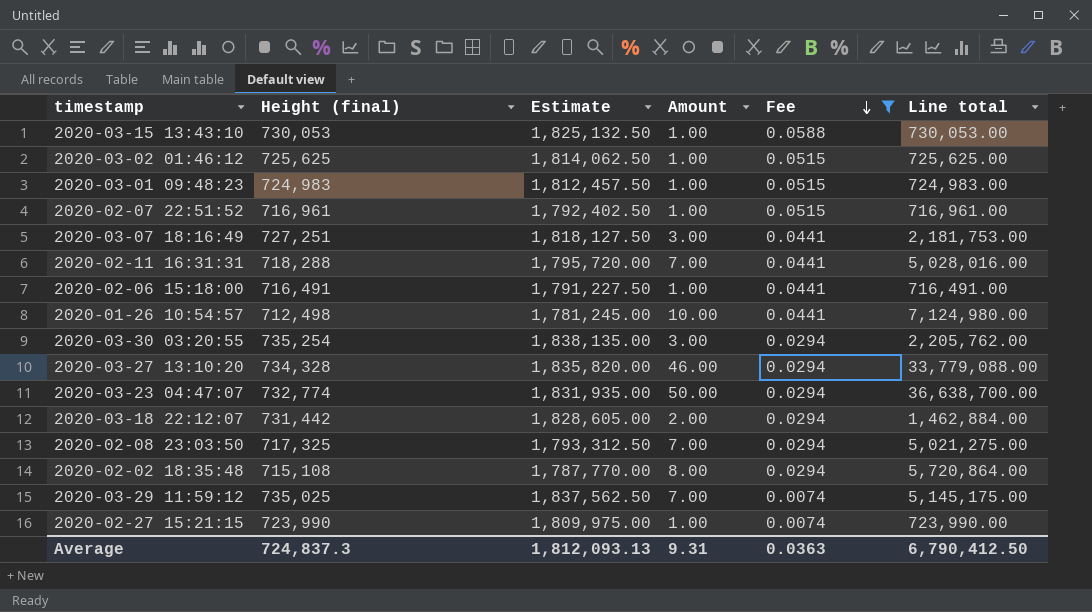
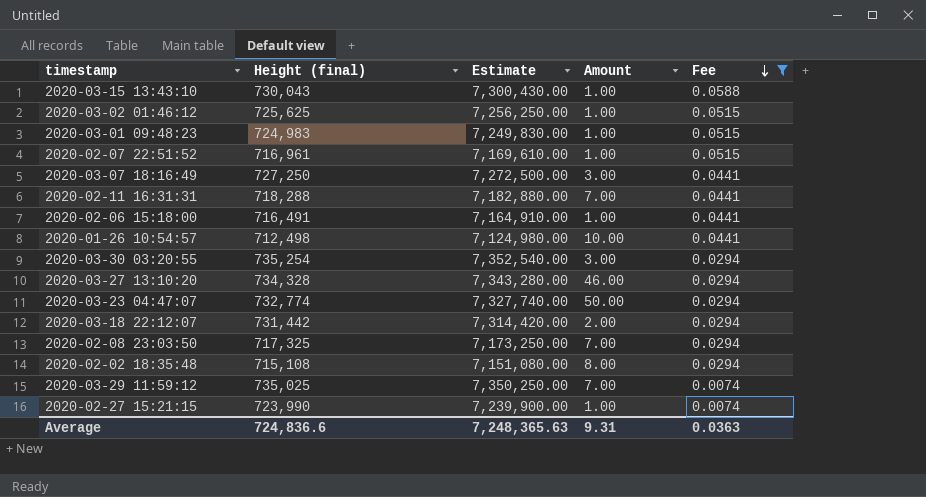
column Line total | formula: [Height (final)] * [Amount] -> none
column Estimate | formula: [Height (final)] * 2.5 -> [Height (final)] * 10
2020-03-15 13:43:10 | Height (final): 730,053 -> 730,043
2020-03-07 18:16:49 | Height (final): 727,251 -> 727,250
Average | Height (final): 724,837.3 -> 724,836.6
Average | Estimate: 1,812,093.13 -> 7,248,365.63

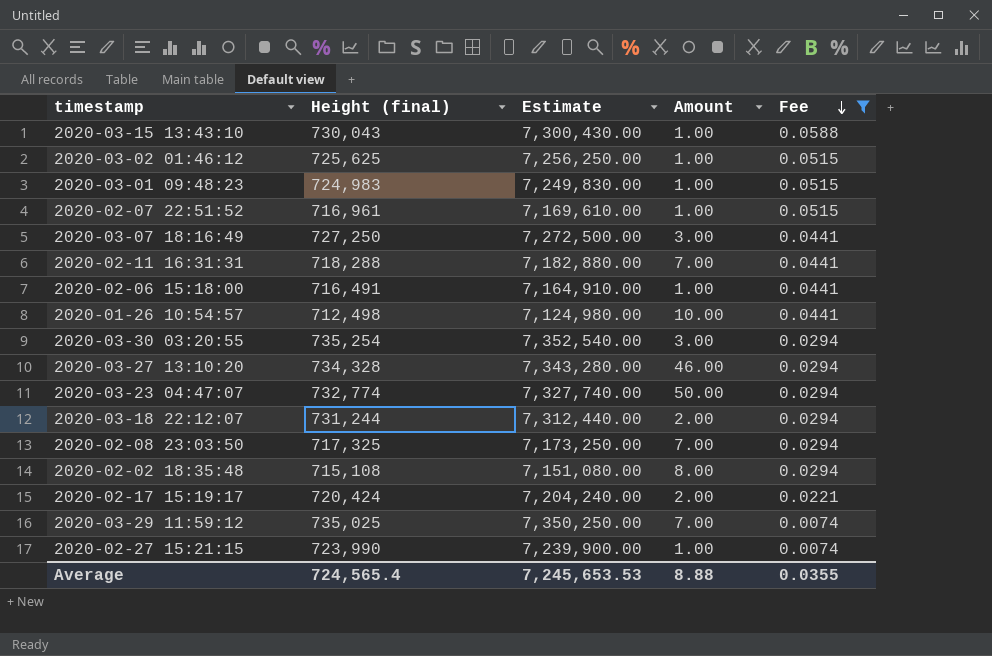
2020-03-18 22:12:07 | Height (final): 731,442 -> 731,244
2020-03-18 22:12:07 | Estimate: 7,314,420.00 -> 7,312,440.00
row 2020-02-17 15:19:17: none -> 720,424 | 7,204,240.00 | 2.00 | 0.0221
Average | Height (final): 724,836.6 -> 724,565.4
Average | Estimate: 7,248,365.63 -> 7,245,653.53
Average | Amount: 9.31 -> 8.88
Average | Fee: 0.0363 -> 0.0355

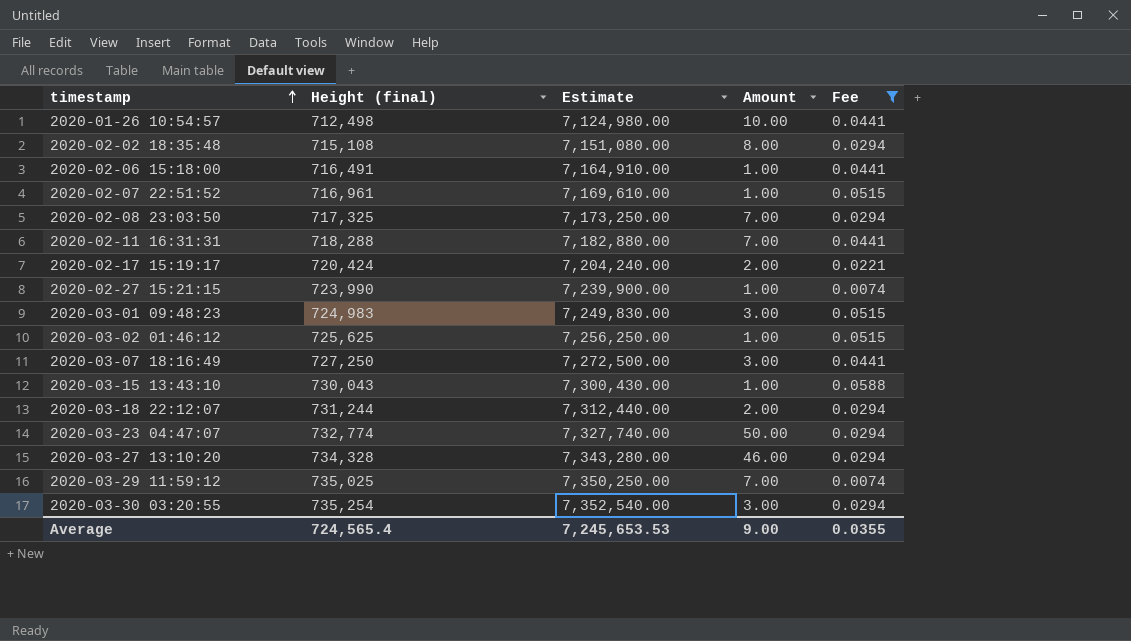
row order: Fee descending -> timestamp ascending
2020-03-01 09:48:23 | Amount: 1.00 -> 3.00
Average | Amount: 8.88 -> 9.00

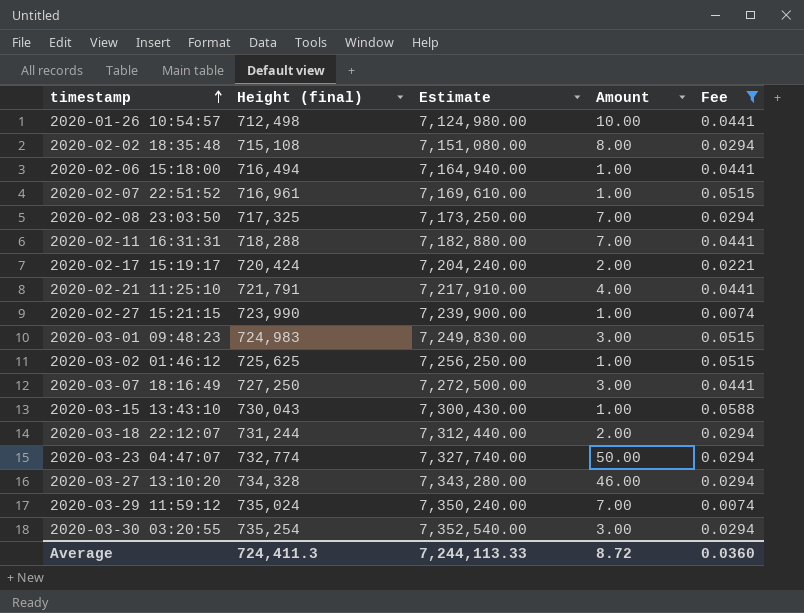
2020-02-06 15:18:00 | Height (final): 716,491 -> 716,494
2020-02-06 15:18:00 | Estimate: 7,164,910.00 -> 7,164,940.00
row 2020-02-21 11:25:10: none -> 721,791 | 7,217,910.00 | 4.00 | 0.0441
2020-03-29 11:59:12 | Height (final): 735,025 -> 735,024
2020-03-29 11:59:12 | Estimate: 7,350,250.00 -> 7,350,240.00
Average | Height (final): 724,565.4 -> 724,411.3
Average | Estimate: 7,245,653.53 -> 7,244,113.33
Average | Amount: 9.00 -> 8.72
Average | Fee: 0.0355 -> 0.0360

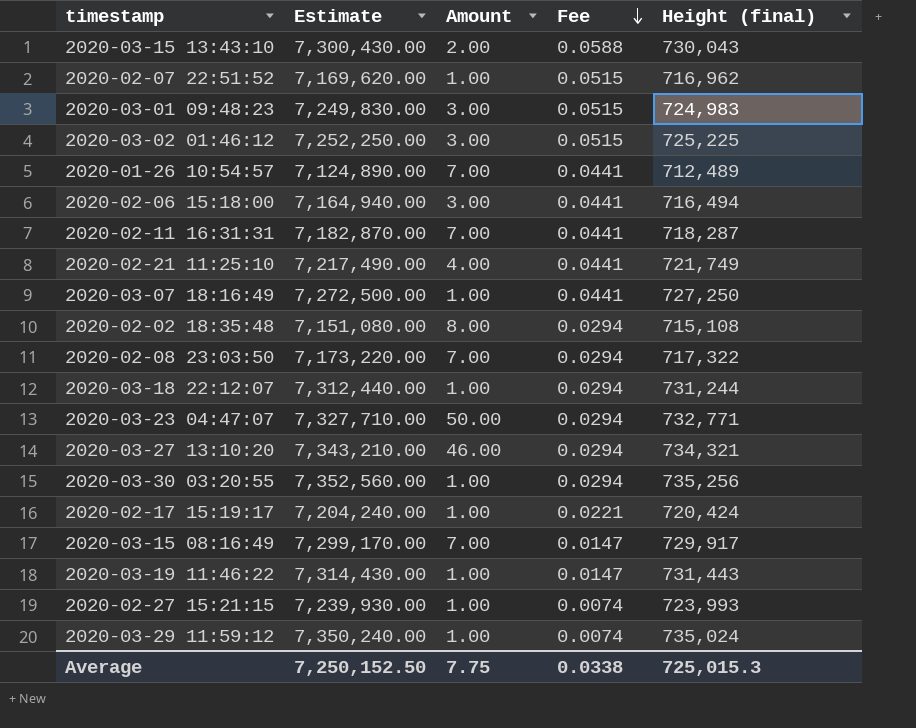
filter: Fee != 0.0147 -> none
row order: timestamp ascending -> Fee descending
column Height (final) | position: 2 -> 5
2020-03-15 13:43:10 | Amount: 1.00 -> 2.00
2020-02-07 22:51:52 | Estimate: 7,169,610.00 -> 7,169,620.00
2020-02-07 22:51:52 | Height (final): 716,961 -> 716,962
2020-03-02 01:46:12 | Estimate: 7,256,250.00 -> 7,252,250.00
2020-03-02 01:46:12 | Amount: 1.00 -> 3.00
2020-03-02 01:46:12 | Height (final): 725,625 -> 725,225
2020-01-26 10:54:57 | Estimate: 7,124,980.00 -> 7,124,890.00
2020-01-26 10:54:57 | Amount: 10.00 -> 7.00
2020-01-26 10:54:57 | Height (final): 712,498 -> 712,489
2020-02-06 15:18:00 | Amount: 1.00 -> 3.00
2020-02-11 16:31:31 | Estimate: 7,182,880.00 -> 7,182,870.00
2020-02-11 16:31:31 | Height (final): 718,288 -> 718,287
2020-02-21 11:25:10 | Estimate: 7,217,910.00 -> 7,217,490.00
2020-02-21 11:25:10 | Height (final): 721,791 -> 721,749
2020-03-07 18:16:49 | Amount: 3.00 -> 1.00
2020-02-08 23:03:50 | Estimate: 7,173,250.00 -> 7,173,220.00
2020-02-08 23:03:50 | Height (final): 717,325 -> 717,322
2020-03-18 22:12:07 | Amount: 2.00 -> 1.00
2020-03-23 04:47:07 | Estimate: 7,327,740.00 -> 7,327,710.00
2020-03-23 04:47:07 | Height (final): 732,774 -> 732,771
2020-03-27 13:10:20 | Estimate: 7,343,280.00 -> 7,343,210.00
2020-03-27 13:10:20 | Height (final): 734,328 -> 734,321
2020-03-30 03:20:55 | Estimate: 7,352,540.00 -> 7,352,560.00
2020-03-30 03:20:55 | Amount: 3.00 -> 1.00
2020-03-30 03:20:55 | Height (final): 735,254 -> 735,256
2020-02-17 15:19:17 | Amount: 2.00 -> 1.00
2020-02-27 15:21:15 | Estimate: 7,239,900.00 -> 7,239,930.00
2020-02-27 15:21:15 | Height (final): 723,990 -> 723,993
2020-03-29 11:59:12 | Amount: 7.00 -> 1.00
Average | Estimate: 7,244,113.33 -> 7,250,152.50
Average | Amount: 8.72 -> 7.75
Average | Fee: 0.0360 -> 0.0338
Average | Height (final): 724,411.3 -> 725,015.3

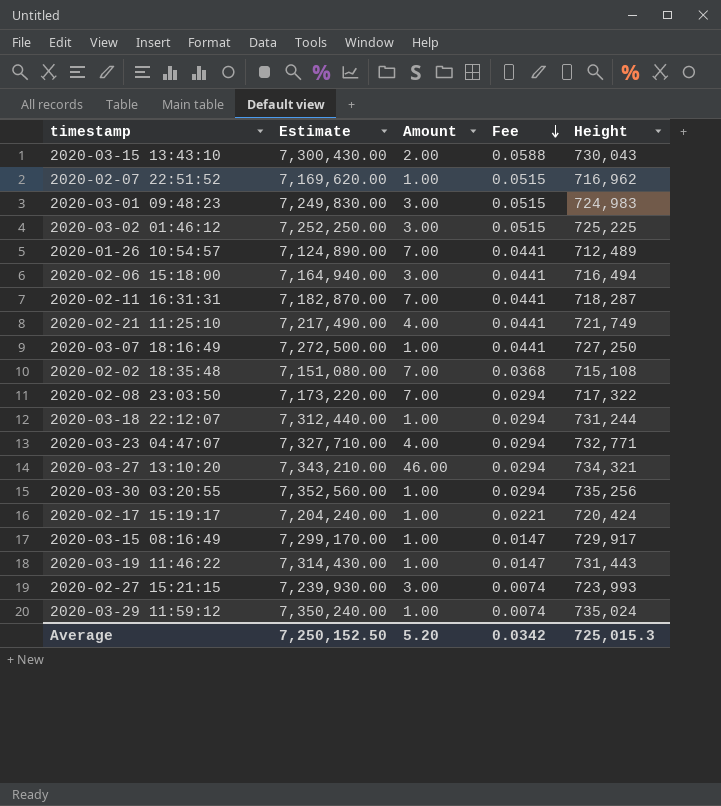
column name: Height (final) -> Height
2020-02-02 18:35:48 | Amount: 8.00 -> 7.00
2020-02-02 18:35:48 | Fee: 0.0294 -> 0.0368
2020-03-23 04:47:07 | Amount: 50.00 -> 4.00
2020-03-15 08:16:49 | Amount: 7.00 -> 1.00
2020-02-27 15:21:15 | Amount: 1.00 -> 3.00
Average | Amount: 7.75 -> 5.20
Average | Fee: 0.0338 -> 0.0342

